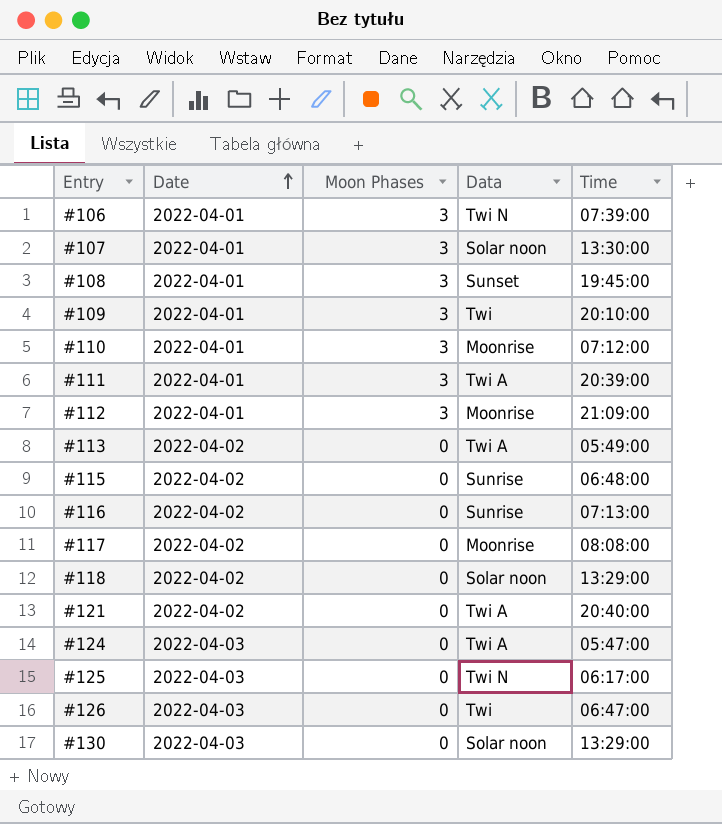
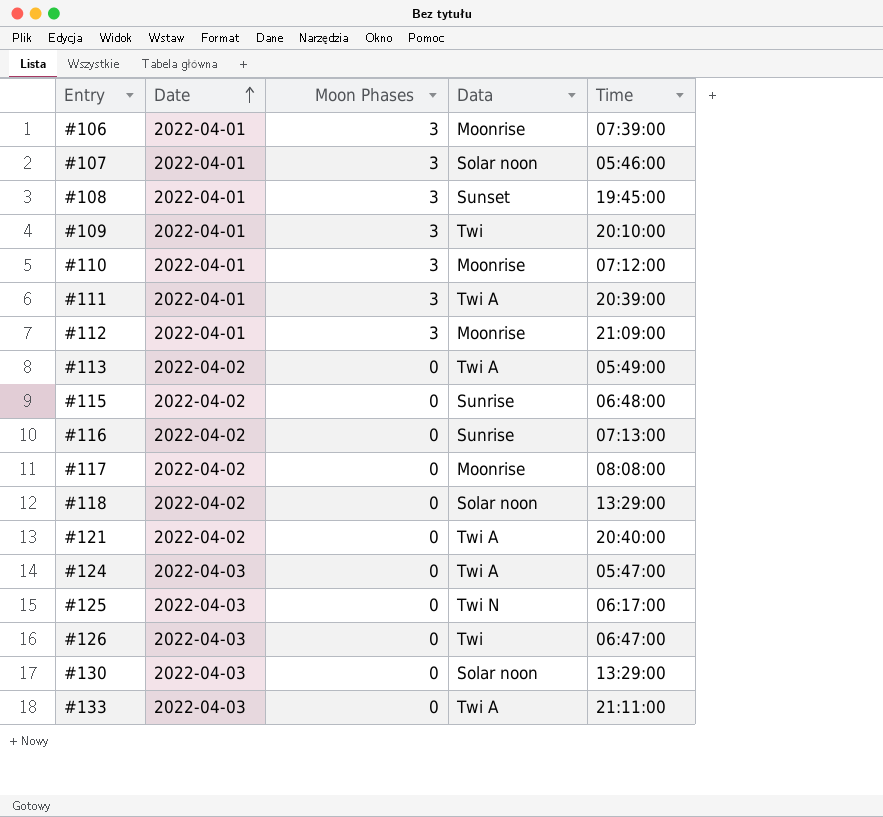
#106 | Data: Twi N -> Moonrise
#107 | Time: 13:30:00 -> 05:46:00
row #133: none -> 2022-04-03 | 0 | Twi A | 21:11:00

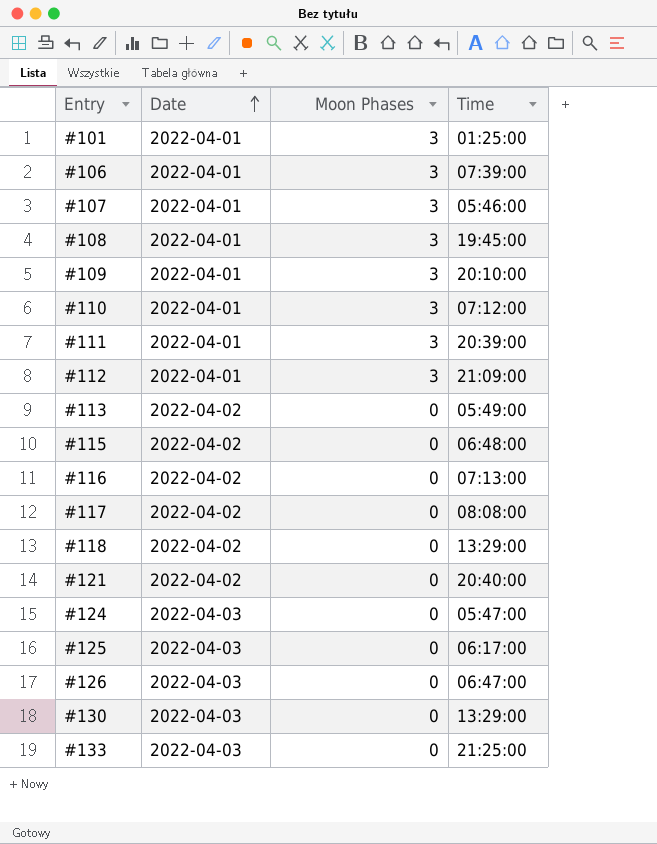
column Data | position: 4 -> none
row #101: none -> 2022-04-01 | 3 | 01:25:00
#133 | Time: 21:11:00 -> 21:25:00

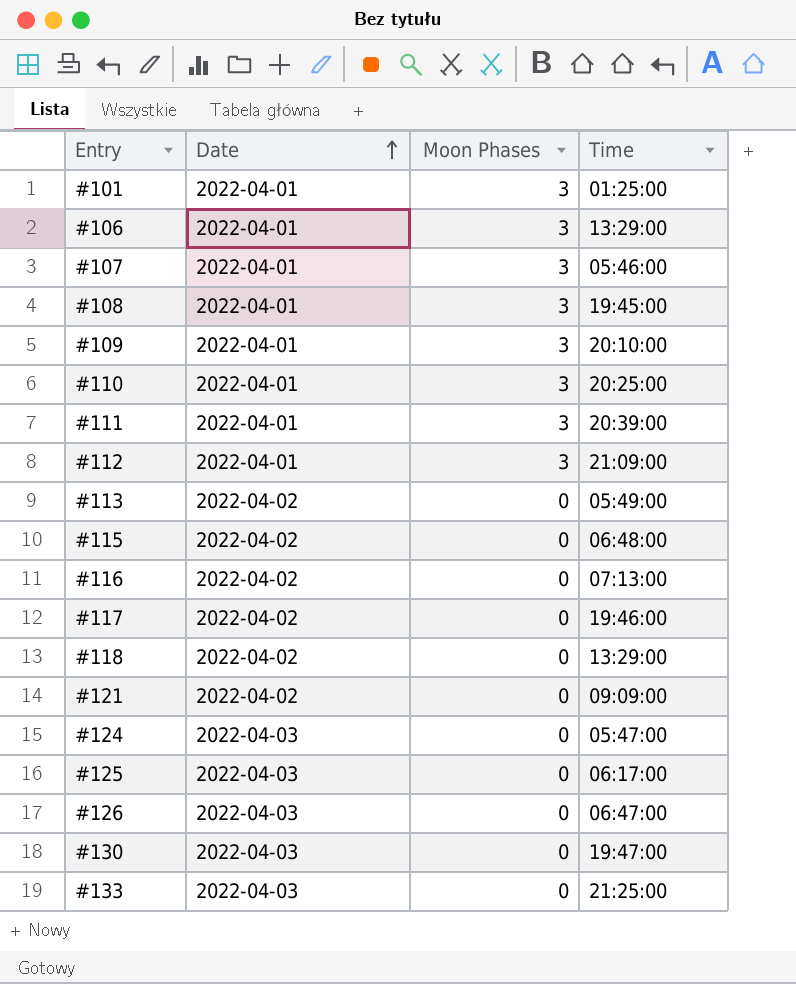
#106 | Time: 07:39:00 -> 13:29:00
#110 | Time: 07:12:00 -> 20:25:00
#117 | Time: 08:08:00 -> 19:46:00
#121 | Time: 20:40:00 -> 09:09:00
#130 | Time: 13:29:00 -> 19:47:00

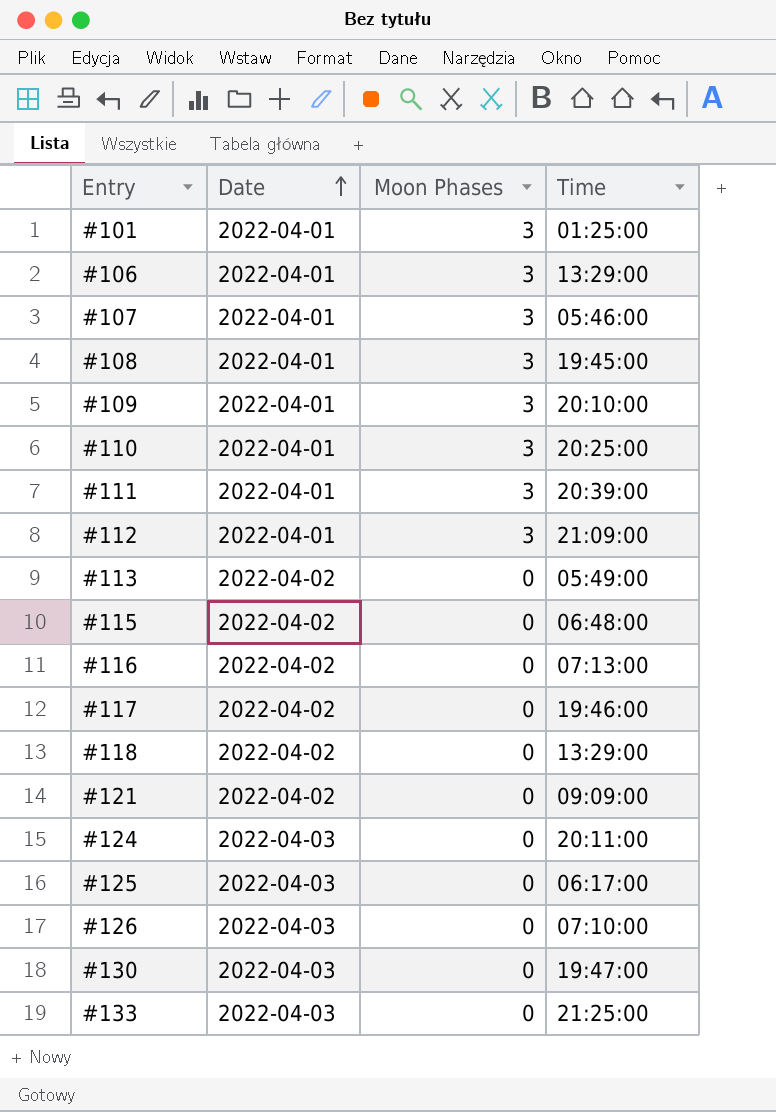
#124 | Time: 05:47:00 -> 20:11:00
#126 | Time: 06:47:00 -> 07:10:00

